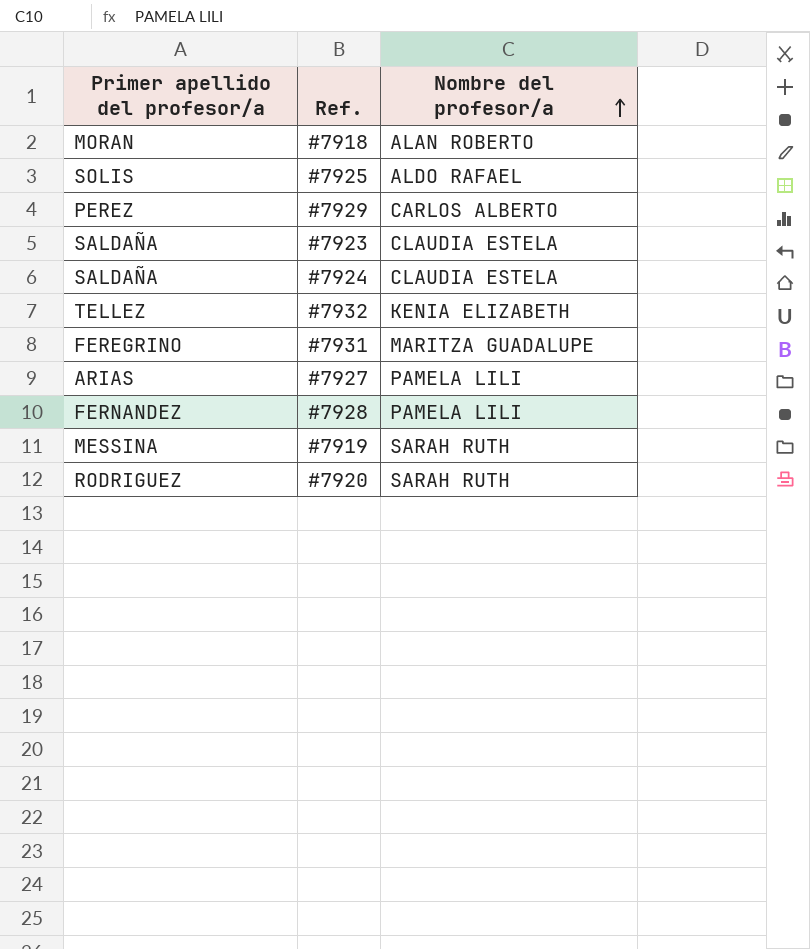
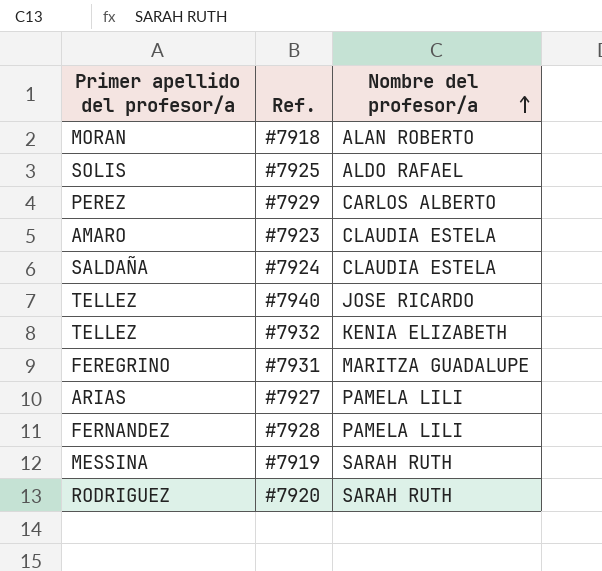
#7923 | Primer apellido del profesor/a: SALDAÑA -> AMARO
row #7940: none -> TELLEZ | JOSE RICARDO

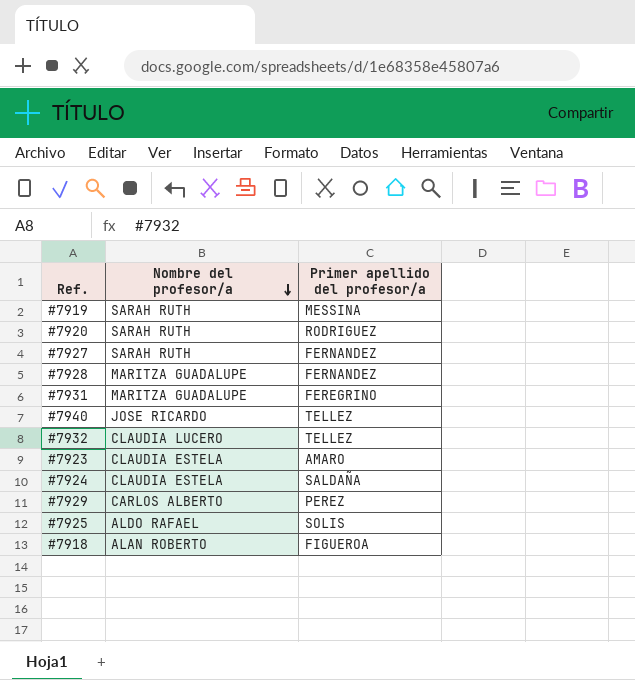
row order: Nombre del profesor/a ascending -> Nombre del profesor/a descending
column Primer apellido del profesor/a | position: 1 -> 3
#7927 | Nombre del profesor/a: PAMELA LILI -> SARAH RUTH
#7927 | Primer apellido del profesor/a: ARIAS -> FERNANDEZ
#7928 | Nombre del profesor/a: PAMELA LILI -> MARITZA GUADALUPE
#7932 | Nombre del profesor/a: KENIA ELIZABETH -> CLAUDIA LUCERO
#7918 | Primer apellido del profesor/a: MORAN -> FIGUEROA

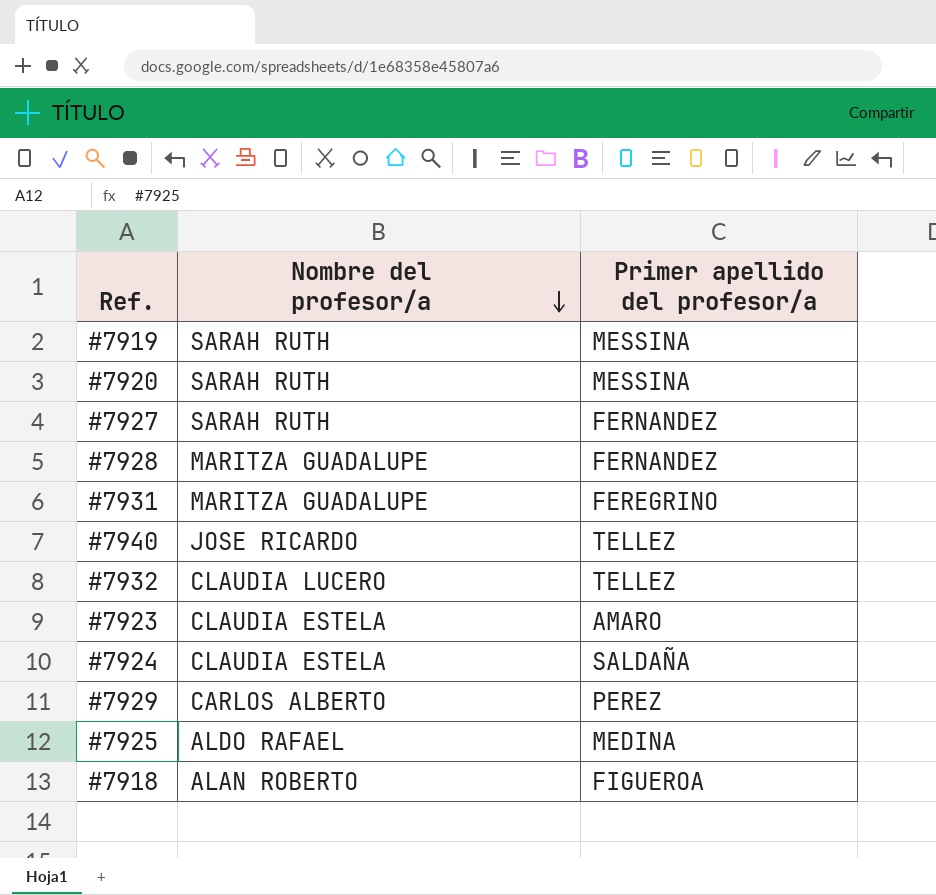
#7920 | Primer apellido del profesor/a: RODRIGUEZ -> MESSINA
#7925 | Primer apellido del profesor/a: SOLIS -> MEDINA

